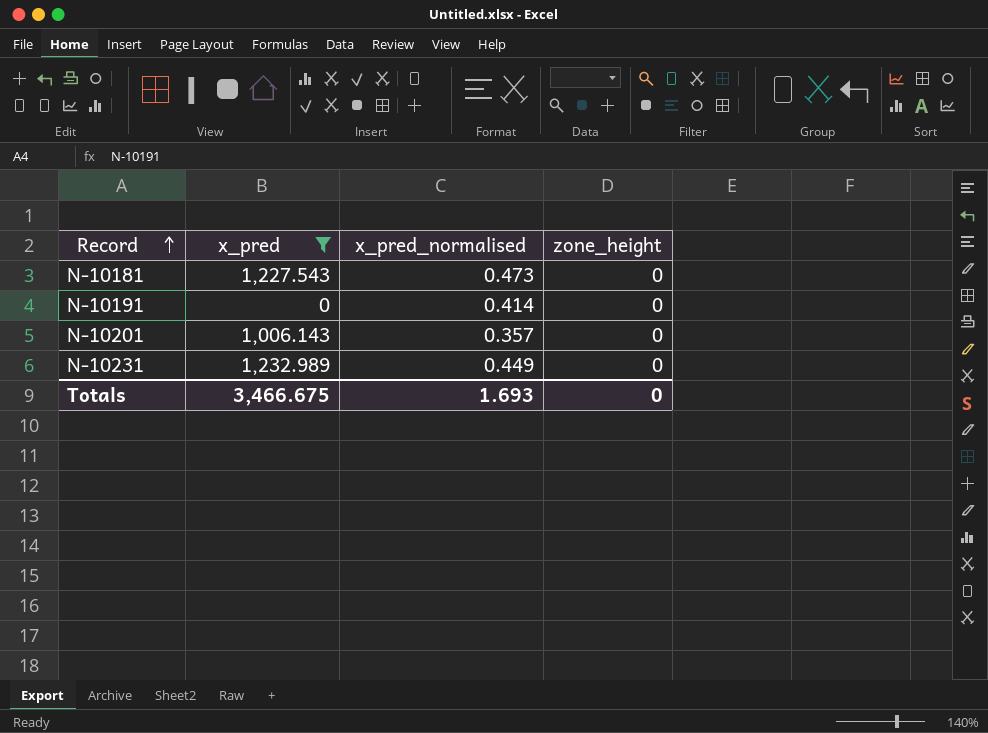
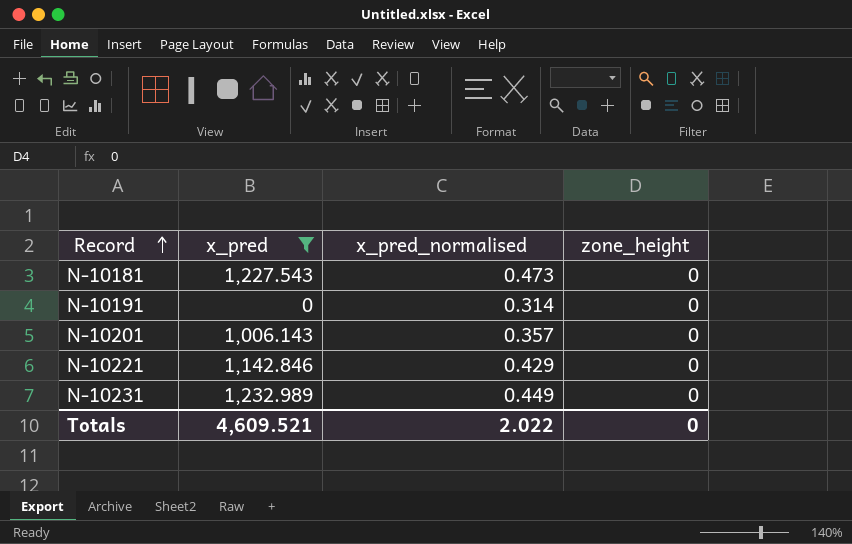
N-10191 | x_pred_normalised: 0.414 -> 0.314
row N-10221: none -> 1,142.846 | 0.429 | 0
Totals | x_pred: 3,466.675 -> 4,609.521
Totals | x_pred_normalised: 1.693 -> 2.022

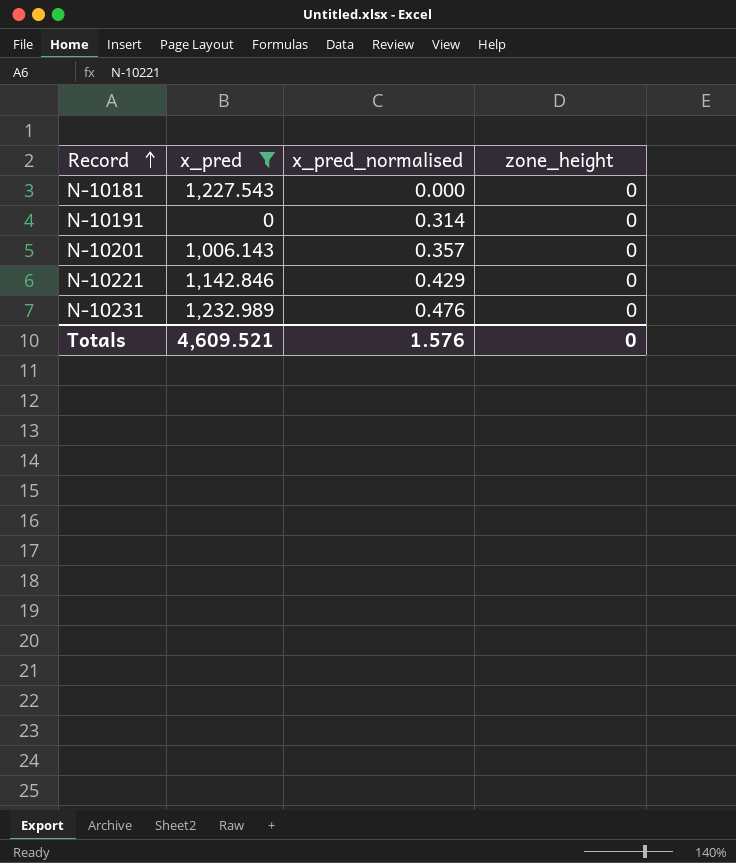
N-10181 | x_pred_normalised: 0.473 -> 0.000
N-10231 | x_pred_normalised: 0.449 -> 0.476
Totals | x_pred_normalised: 2.022 -> 1.576

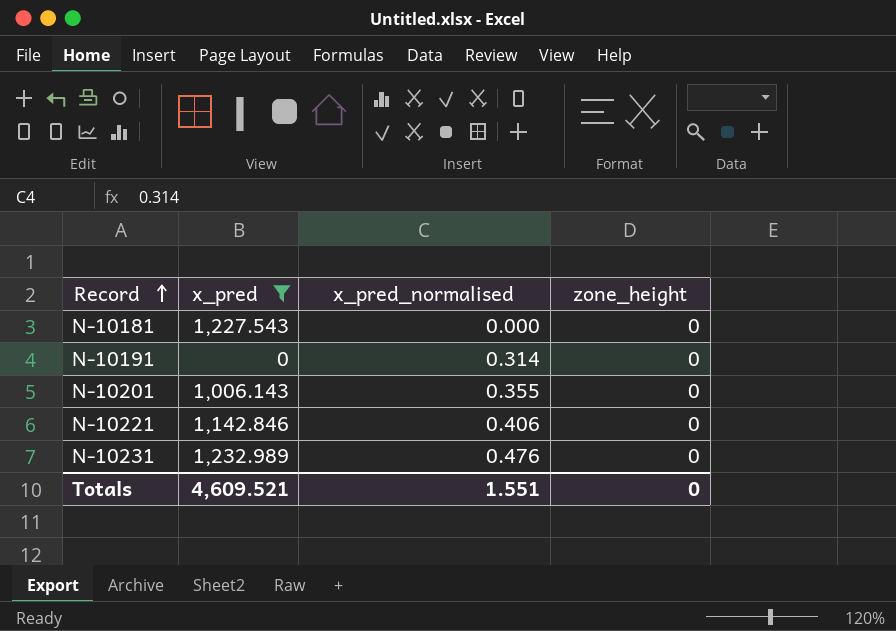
N-10201 | x_pred_normalised: 0.357 -> 0.355
N-10221 | x_pred_normalised: 0.429 -> 0.406
Totals | x_pred_normalised: 1.576 -> 1.551

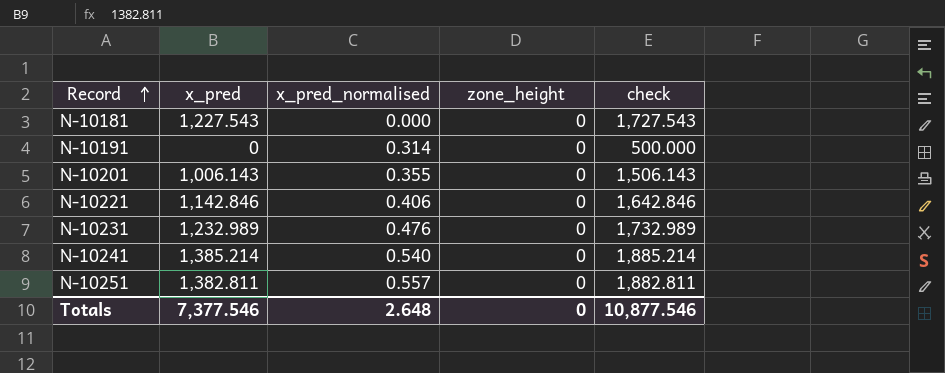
filter: x_pred <= 1,232.989 -> none
column check | formula: none -> [x_pred] + 500
Totals | x_pred: 4,609.521 -> 7,377.546
Totals | x_pred_normalised: 1.551 -> 2.648

